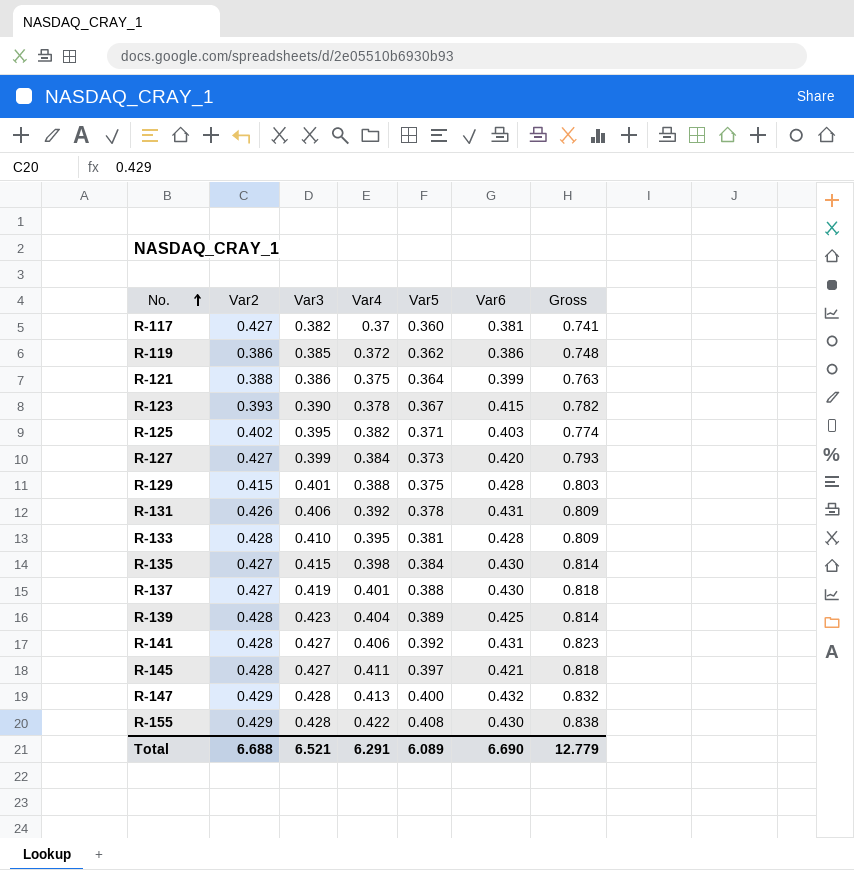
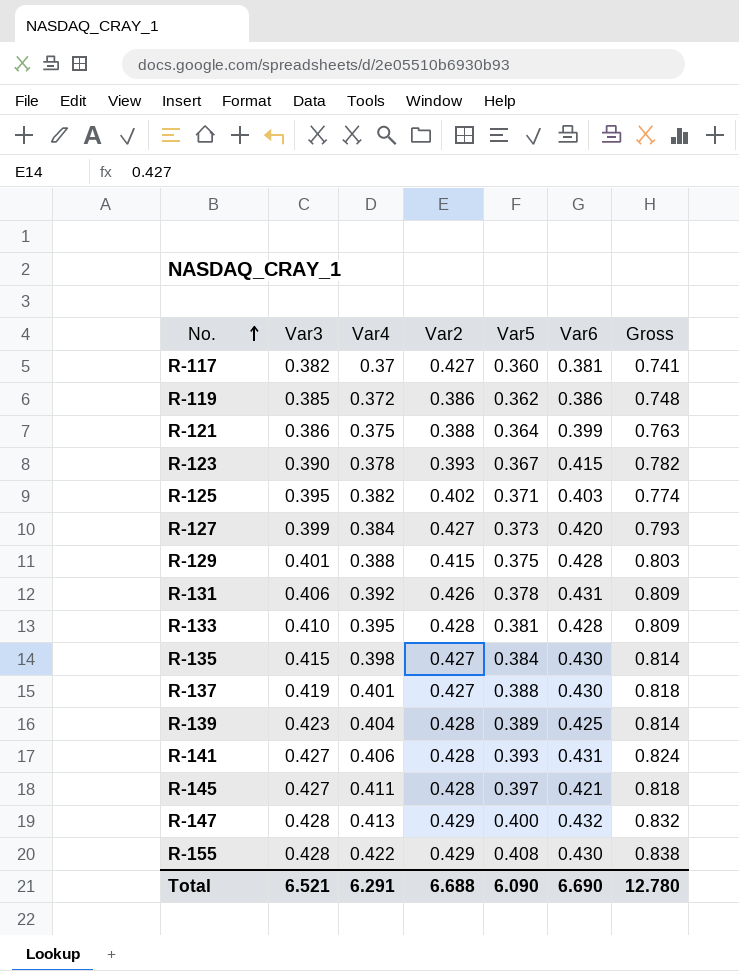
column Var2 | position: 2 -> 4
R-141 | Var5: 0.392 -> 0.393
R-141 | Gross: 0.823 -> 0.824
Total | Var5: 6.089 -> 6.090
Total | Gross: 12.779 -> 12.780

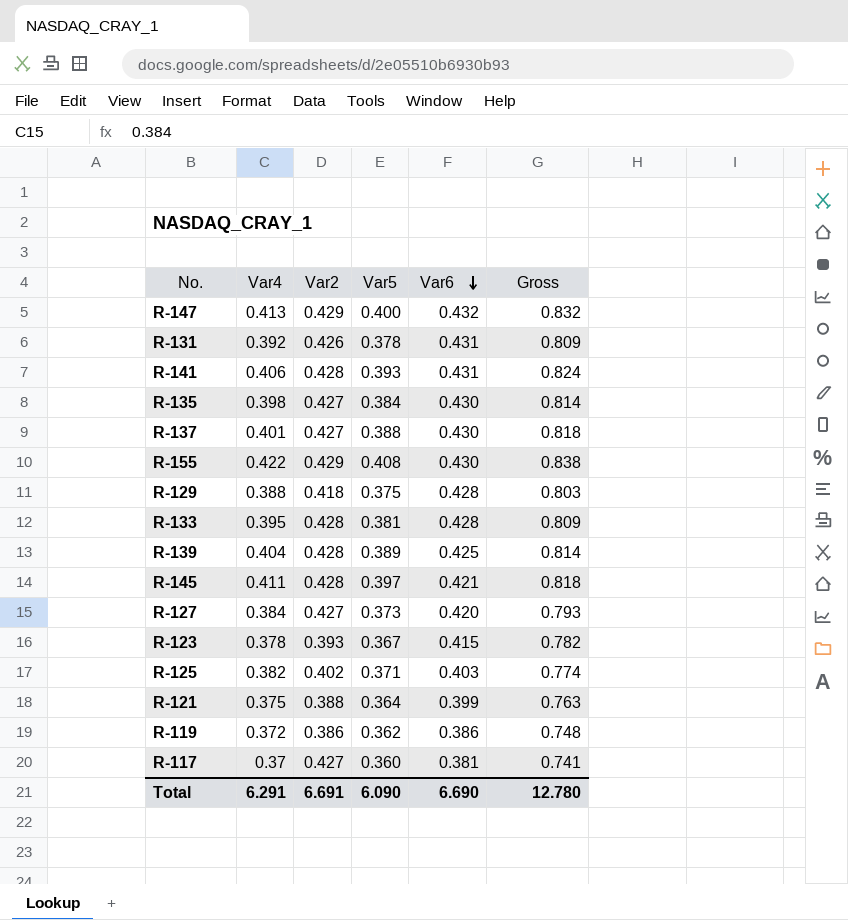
row order: No. ascending -> Var6 descending
column Var3 | position: 2 -> none
R-129 | Var2: 0.415 -> 0.418
Total | Var2: 6.688 -> 6.691

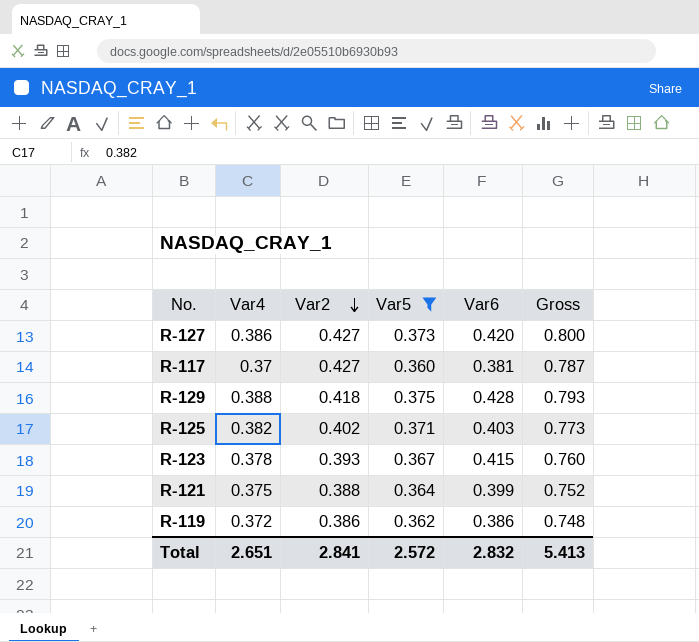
filter: none -> Var5 <= 0.375
row order: Var6 descending -> Var2 descending
column Gross | formula: [Var5] + [Var6] -> [Var2] + [Var5]
R-127 | Var4: 0.384 -> 0.386
Total | Var4: 6.291 -> 2.651
Total | Var2: 6.691 -> 2.841
Total | Var5: 6.090 -> 2.572
Total | Var6: 6.690 -> 2.832
Total | Gross: 12.780 -> 5.413

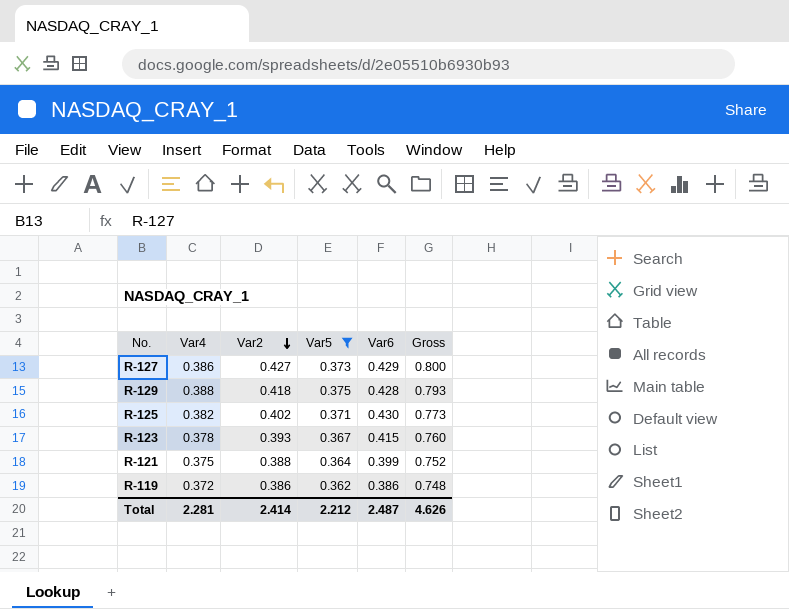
row R-117: 0.37 | 0.427 | 0.360 | 0.381 | 0.787 -> none
R-127 | Var6: 0.420 -> 0.429
R-125 | Var6: 0.403 -> 0.430
Total | Var4: 2.651 -> 2.281
Total | Var2: 2.841 -> 2.414
Total | Var5: 2.572 -> 2.212
Total | Var6: 2.832 -> 2.487
Total | Gross: 5.413 -> 4.626

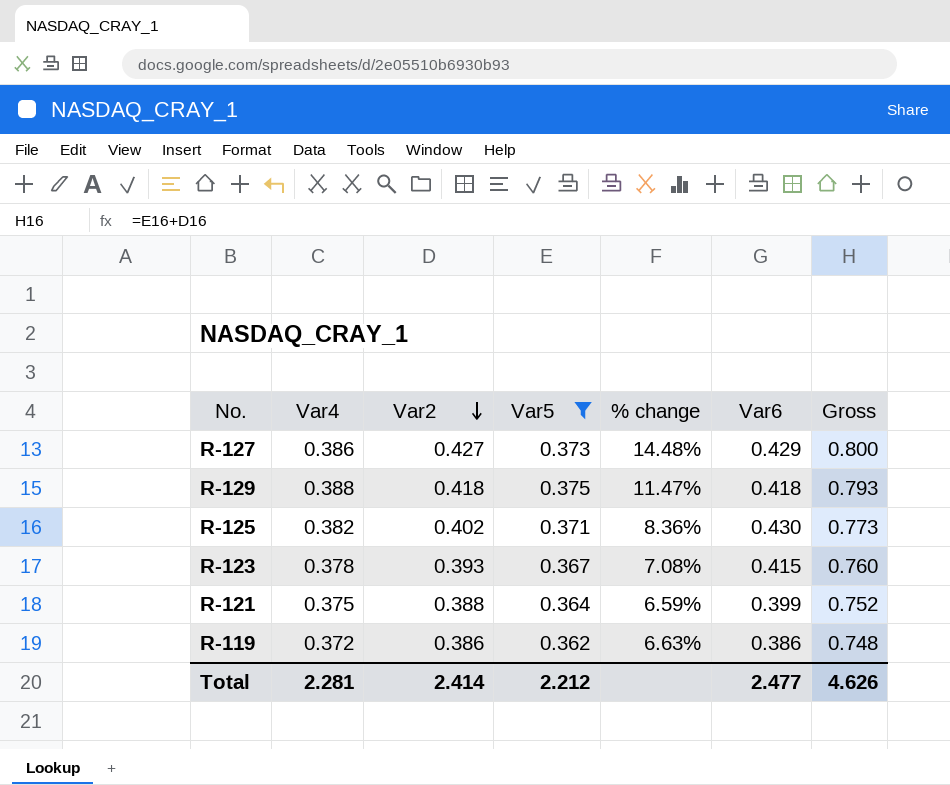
column % change | formula: none -> ([Var2] - [Var5]) / [Var5]
R-129 | Var6: 0.428 -> 0.418
Total | Var6: 2.487 -> 2.477

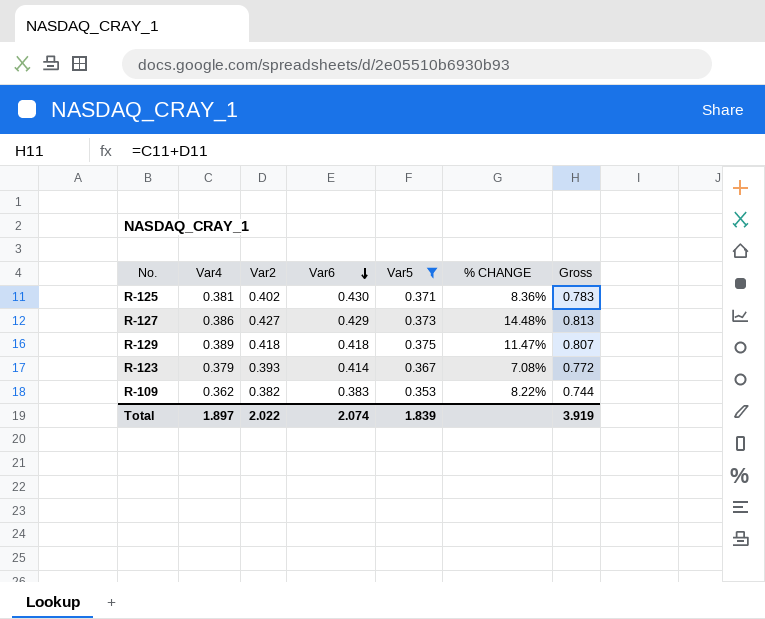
row order: Var2 descending -> Var6 descending
column Var6 | position: 6 -> 4
column name: % change -> % CHANGE
column Gross | formula: [Var2] + [Var5] -> [Var4] + [Var2]
row R-121: 0.375 | 0.388 | 0.364 | 6.59% | 0.399 | 0.752 -> none
row R-119: 0.372 | 0.386 | 0.362 | 6.63% | 0.386 | 0.748 -> none
R-125 | Var4: 0.382 -> 0.381
R-129 | Var4: 0.388 -> 0.389
R-123 | Var4: 0.378 -> 0.379
R-123 | Var6: 0.415 -> 0.414
row R-109: none -> 0.362 | 0.382 | 0.383 | 0.353 | 8.22% | 0.744
Total | Var4: 2.281 -> 1.897
Total | Var2: 2.414 -> 2.022
Total | Var6: 2.477 -> 2.074
Total | Var5: 2.212 -> 1.839
Total | Gross: 4.626 -> 3.919

